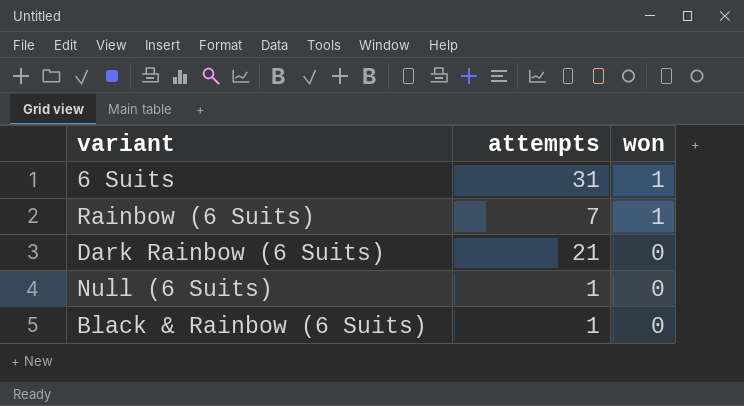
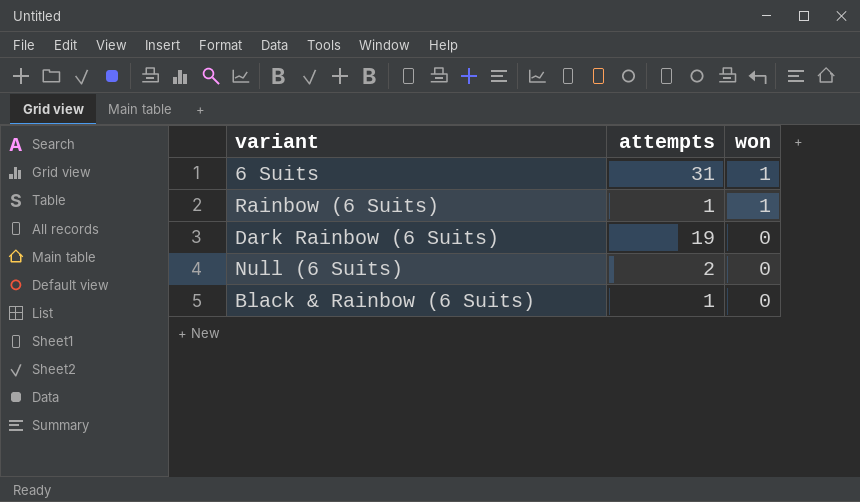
Rainbow (6 Suits) | attempts: 7 -> 1
Dark Rainbow (6 Suits) | attempts: 21 -> 19
Null (6 Suits) | attempts: 1 -> 2

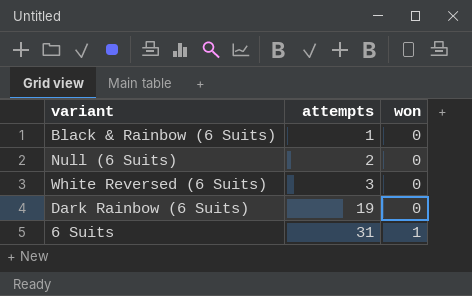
row order: won descending -> attempts ascending
row Rainbow (6 Suits): 1 | 1 -> none
row White Reversed (6 Suits): none -> 3 | 0

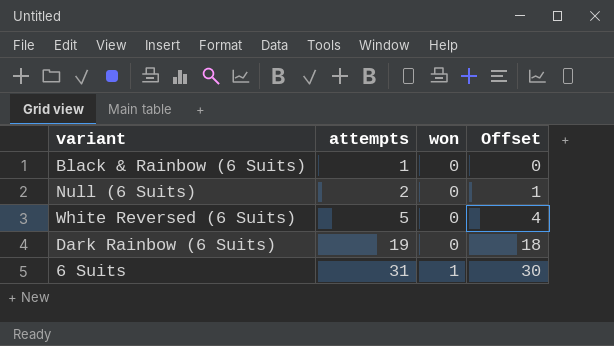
column Offset | formula: none -> [attempts] - 1
White Reversed (6 Suits) | attempts: 3 -> 5

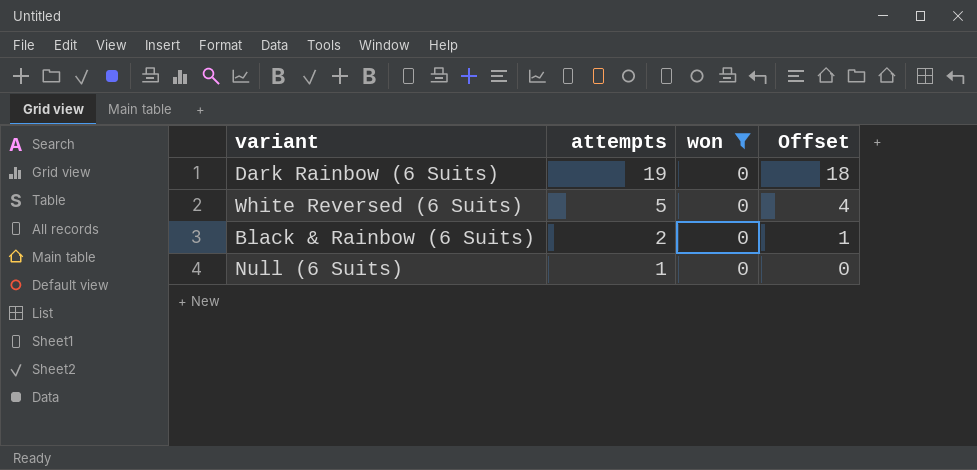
filter: none -> won = 0
row order: attempts ascending -> attempts descending
Black & Rainbow (6 Suits) | attempts: 1 -> 2
Black & Rainbow (6 Suits) | Offset: 0 -> 1
Null (6 Suits) | attempts: 2 -> 1
Null (6 Suits) | Offset: 1 -> 0

